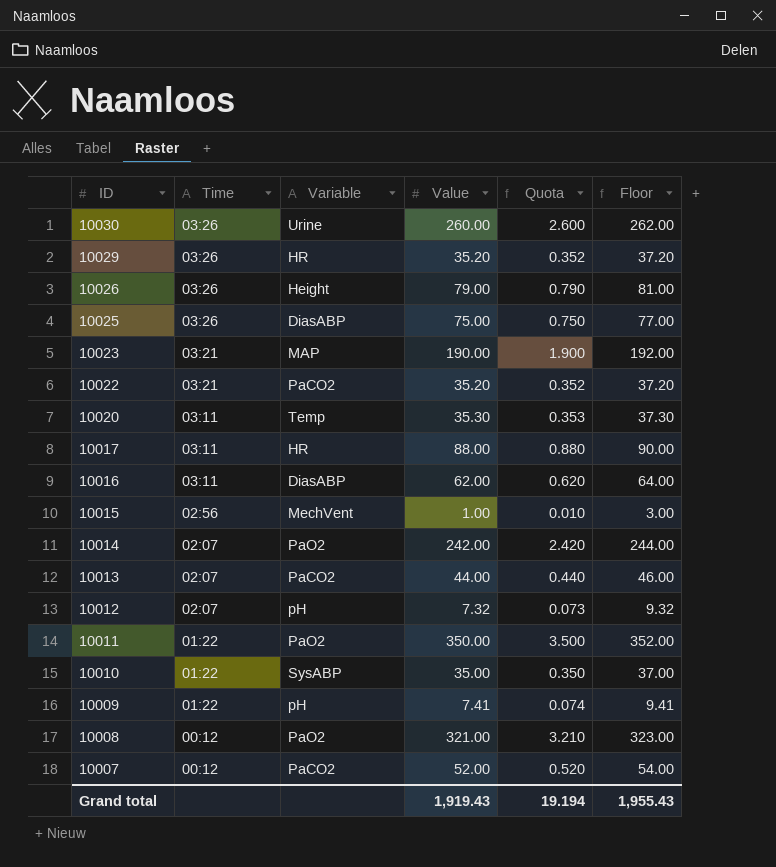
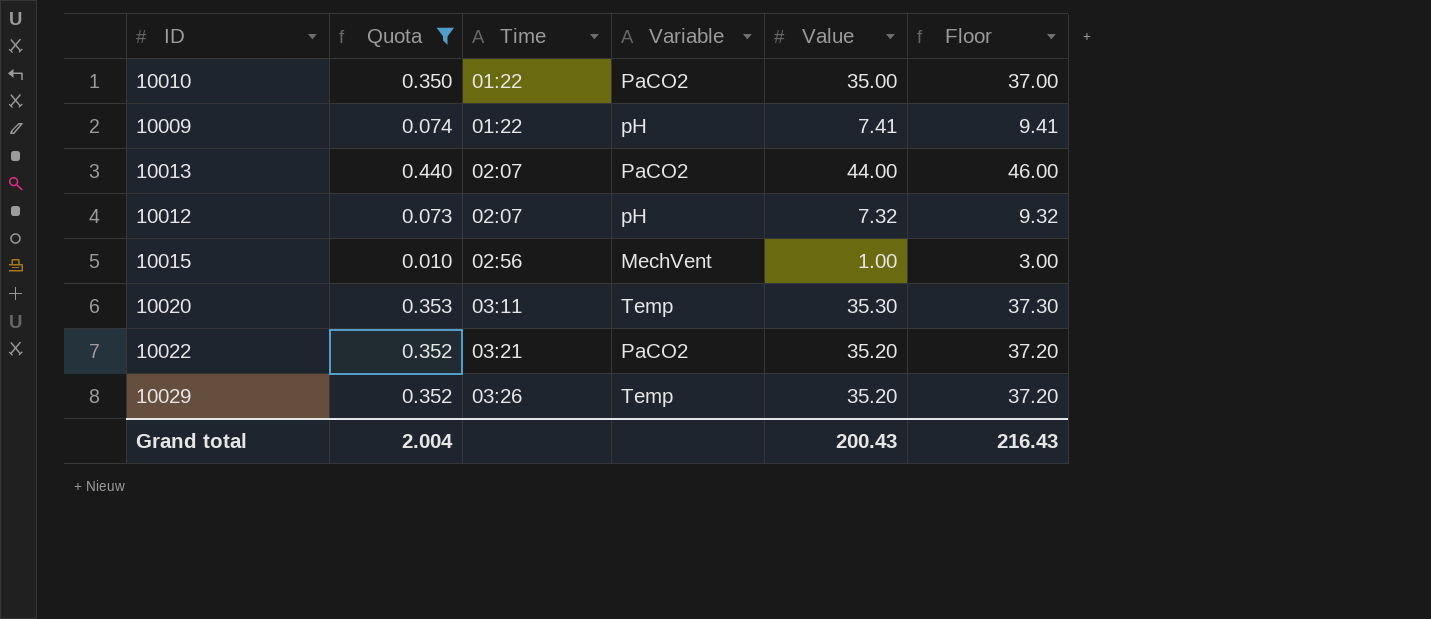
filter: none -> Quota <= 0.440
row order: ID descending -> Time ascending
column Quota | position: 5 -> 2
10010 | Variable: SysABP -> PaCO2
10029 | Variable: HR -> Temp
Grand total | Quota: 19.194 -> 2.004
Grand total | Value: 1,919.43 -> 200.43
Grand total | Floor: 1,955.43 -> 216.43

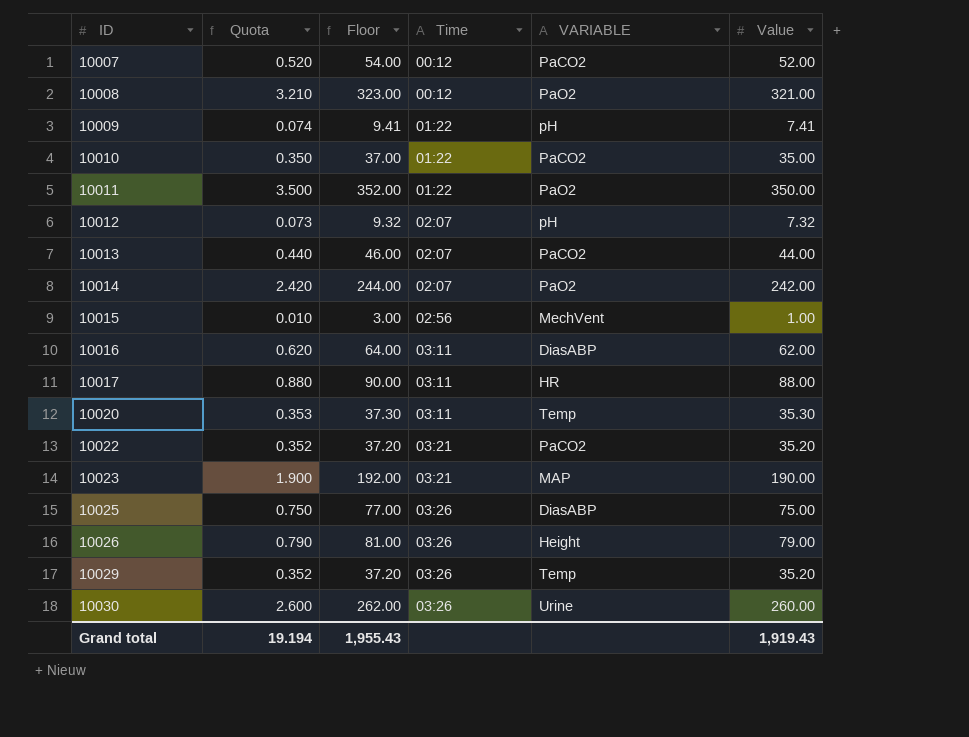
filter: Quota <= 0.440 -> none
row order: Time ascending -> ID ascending
column Floor | position: 6 -> 3
column name: Variable -> VARIABLE
Grand total | Quota: 2.004 -> 19.194
Grand total | Floor: 216.43 -> 1,955.43
Grand total | Value: 200.43 -> 1,919.43

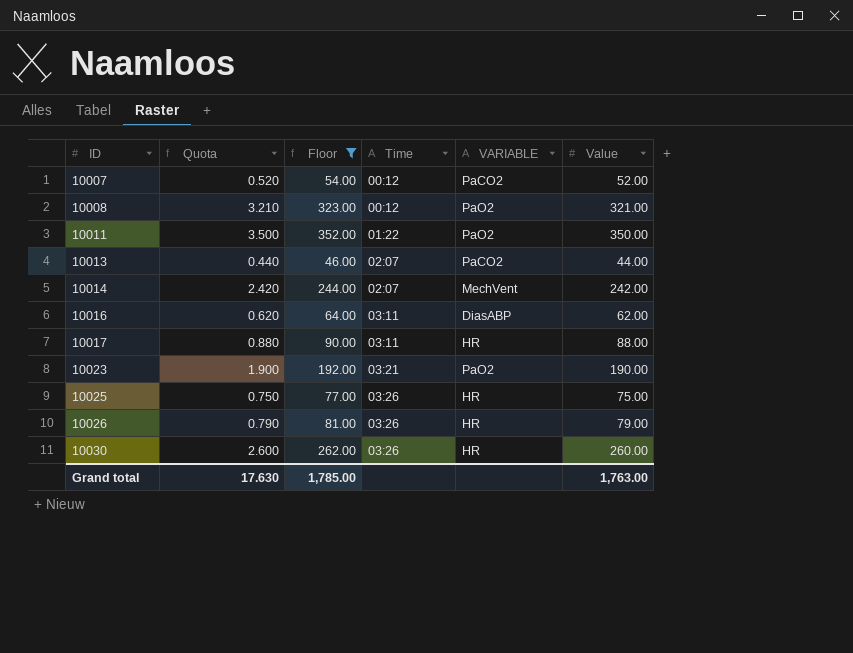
filter: none -> Floor >= 46.00
10014 | VARIABLE: PaO2 -> MechVent
10023 | VARIABLE: MAP -> PaO2
10025 | VARIABLE: DiasABP -> HR
10026 | VARIABLE: Height -> HR
10030 | VARIABLE: Urine -> HR
Grand total | Quota: 19.194 -> 17.630
Grand total | Floor: 1,955.43 -> 1,785.00
Grand total | Value: 1,919.43 -> 1,763.00

